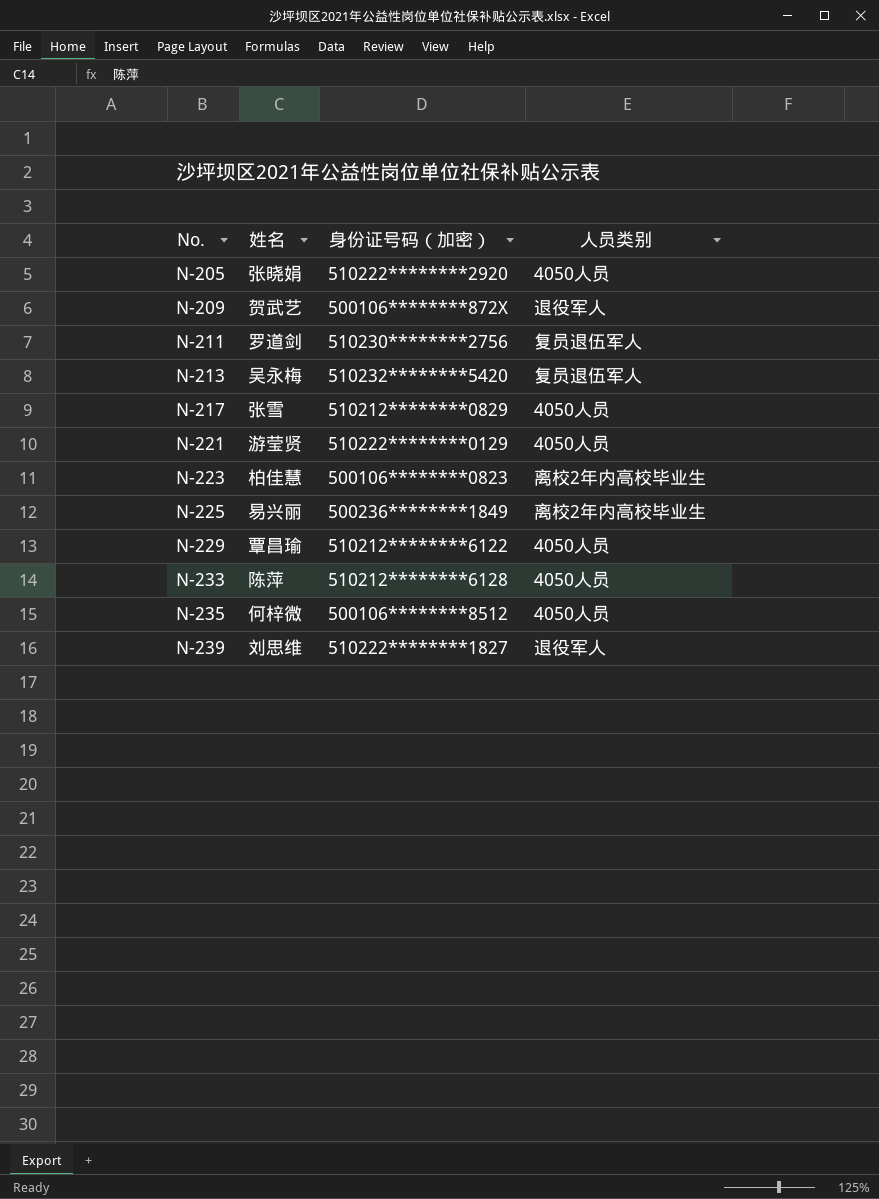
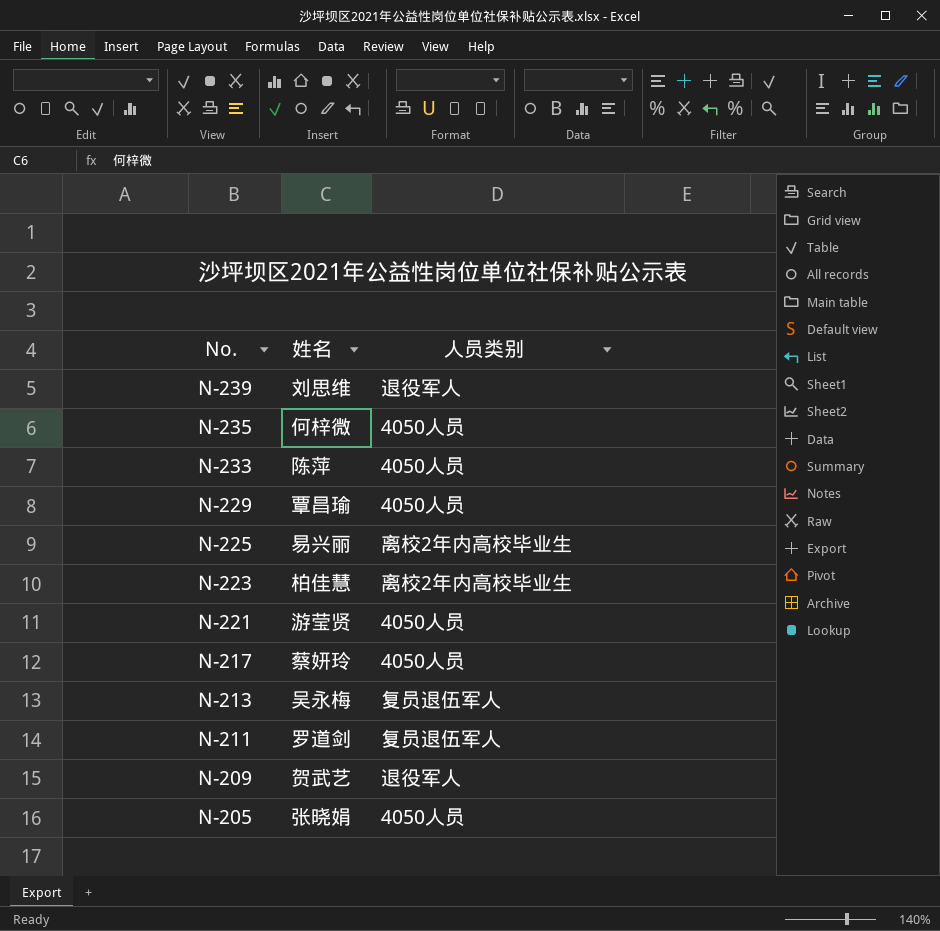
row order: No. ascending -> No. descending
column 身份证号码（加密） | position: 3 -> none
N-217 | 姓名: 张雪 -> 蔡妍玲

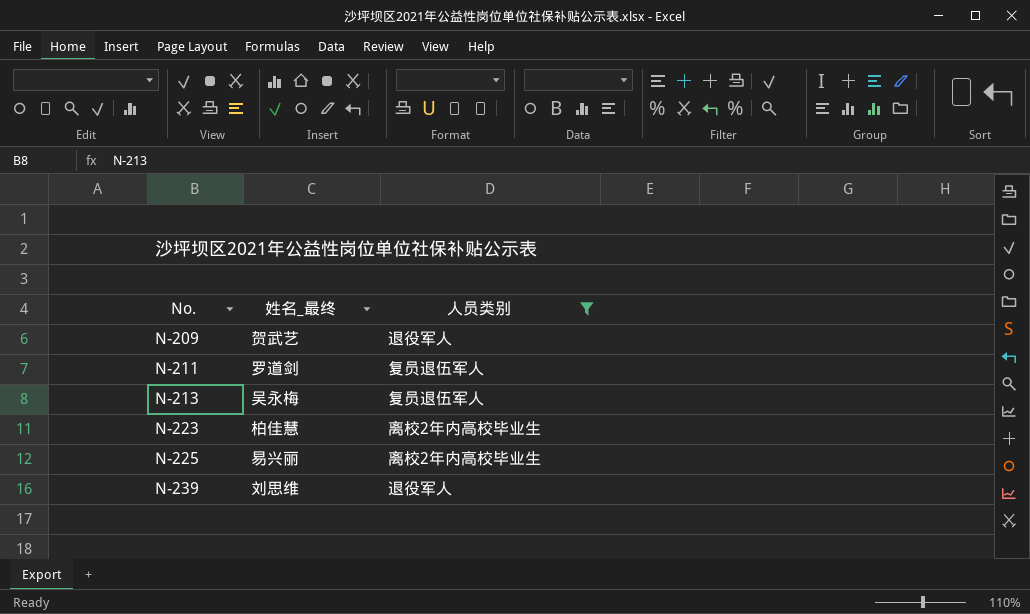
filter: none -> 人员类别 != 4050人员
row order: No. descending -> No. ascending
column name: 姓名 -> 姓名_最终

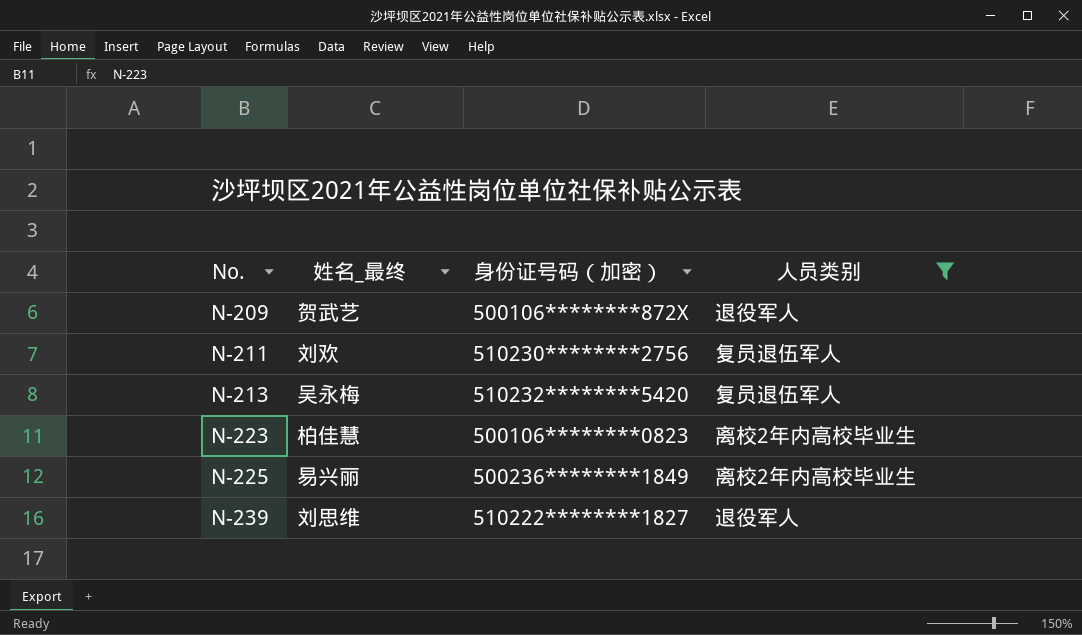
column 身份证号码（加密） | position: none -> 3
N-211 | 姓名_最终: 罗道剑 -> 刘欢

